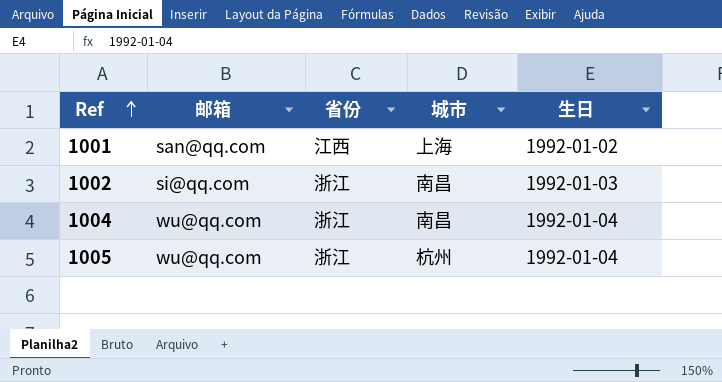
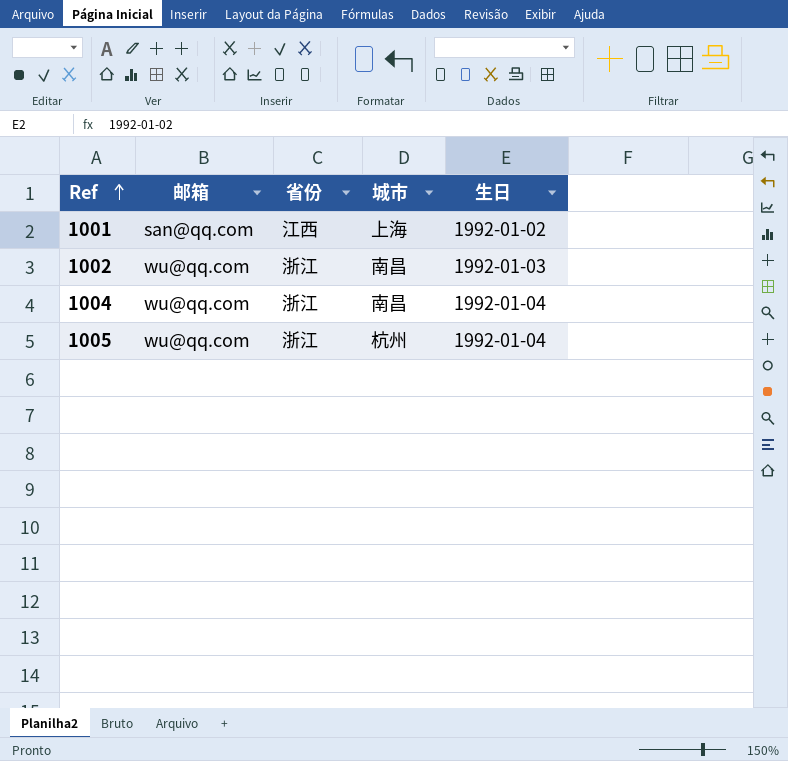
1002 | 邮箱: si@qq.com -> wu@qq.com

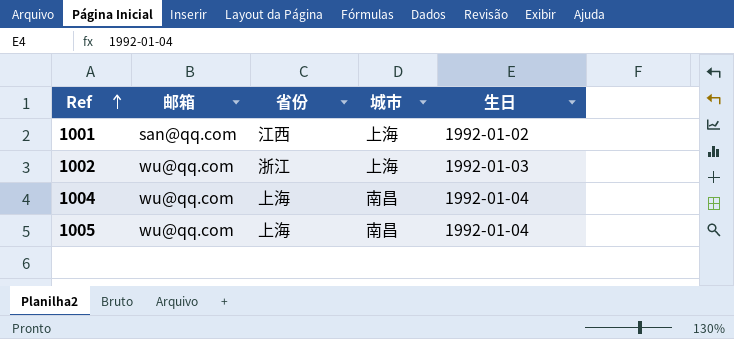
1002 | 城市: 南昌 -> 上海
1004 | 省份: 浙江 -> 上海
1005 | 省份: 浙江 -> 上海
1005 | 城市: 杭州 -> 南昌

